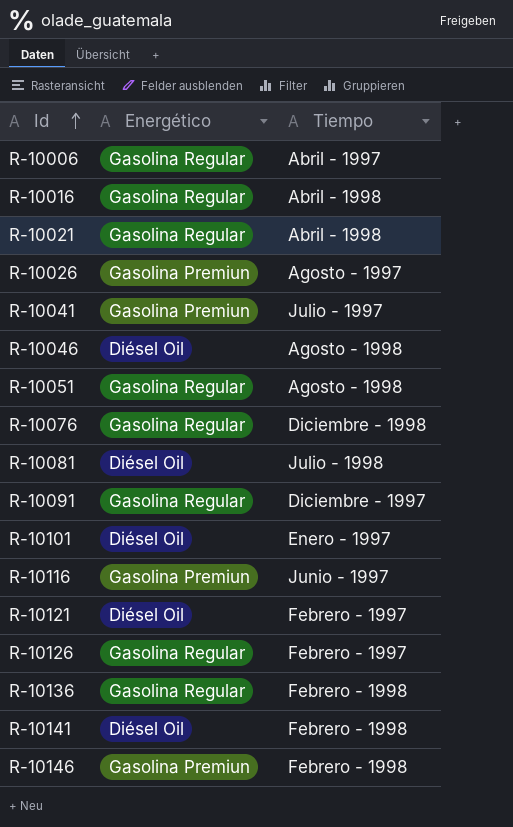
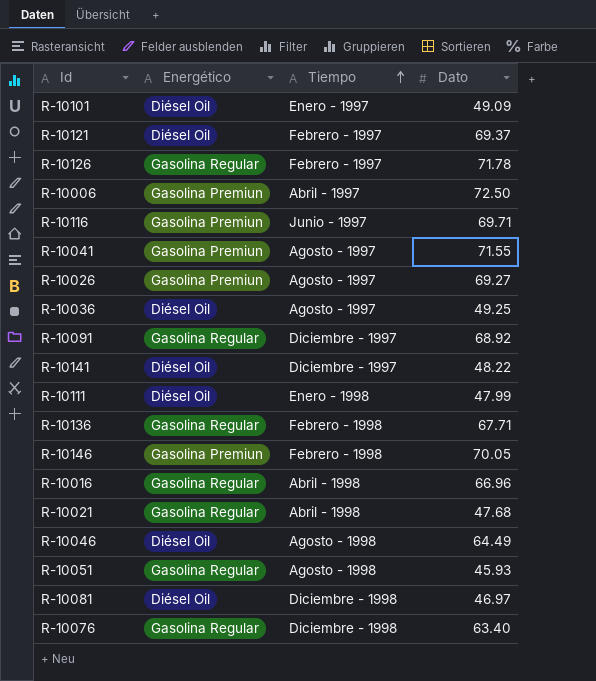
row order: Id ascending -> Tiempo ascending
column Dato | position: none -> 4
R-10006 | Energético: Gasolina Regular -> Gasolina Premiun
R-10041 | Tiempo: Julio - 1997 -> Agosto - 1997
row R-10036: none -> Diésel Oil | Agosto - 1997 | 49.25
R-10141 | Tiempo: Febrero - 1998 -> Diciembre - 1997
row R-10111: none -> Diésel Oil | Enero - 1998 | 47.99
R-10081 | Tiempo: Julio - 1998 -> Diciembre - 1998

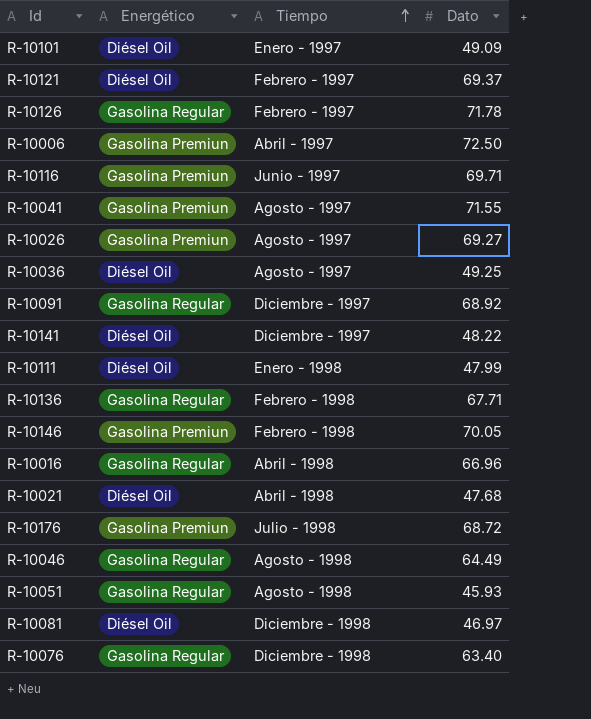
R-10021 | Energético: Gasolina Regular -> Diésel Oil
row R-10176: none -> Gasolina Premiun | Julio - 1998 | 68.72
R-10046 | Energético: Diésel Oil -> Gasolina Regular

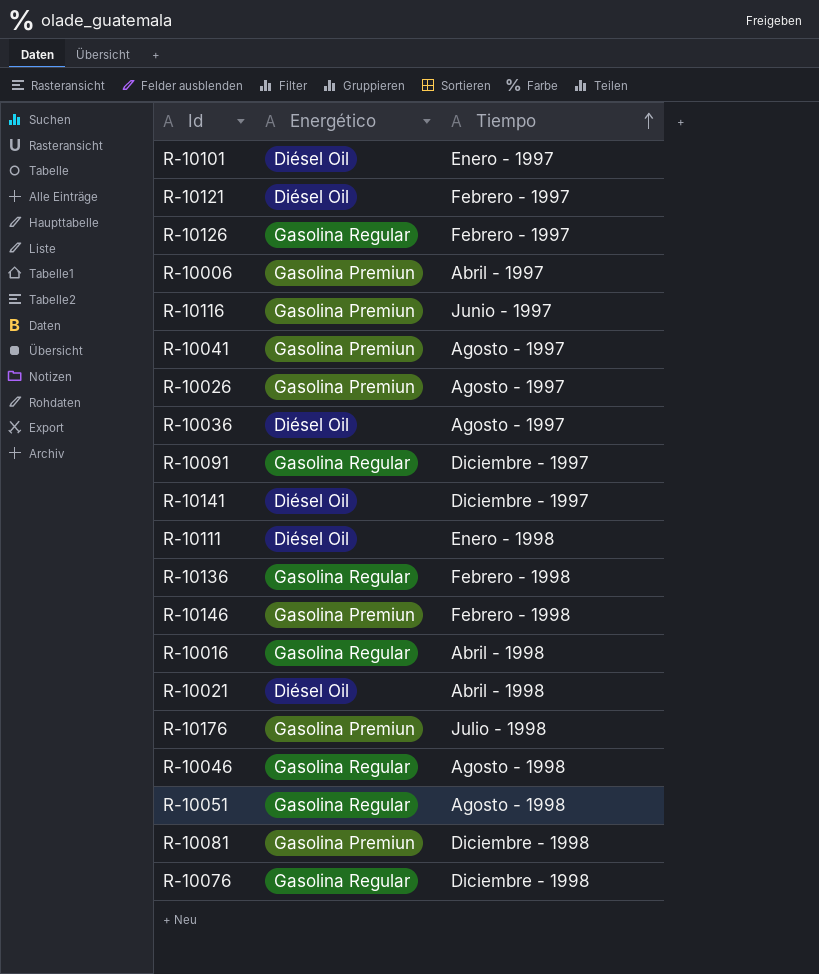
column Dato | position: 4 -> none
R-10081 | Energético: Diésel Oil -> Gasolina Premiun

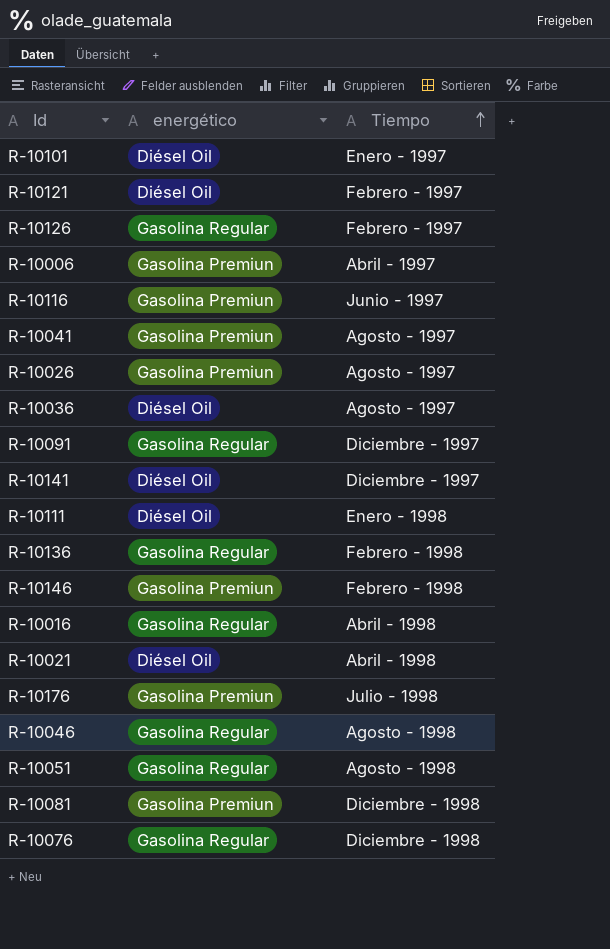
column name: Energético -> energético

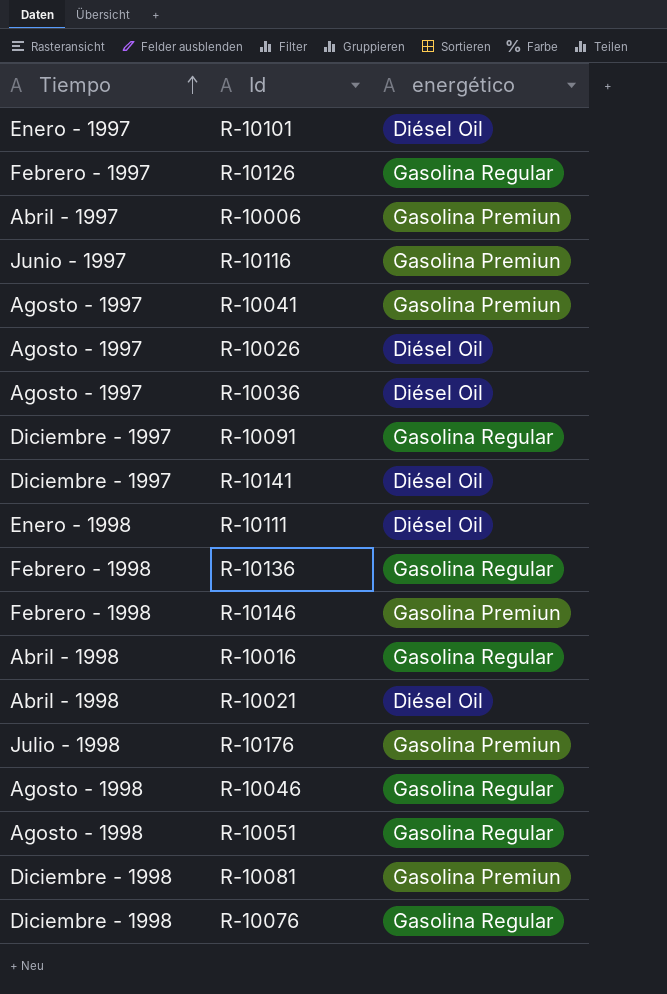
column Tiempo | position: 3 -> 1
row R-10121: Diésel Oil | Febrero - 1997 -> none
R-10026 | energético: Gasolina Premiun -> Diésel Oil

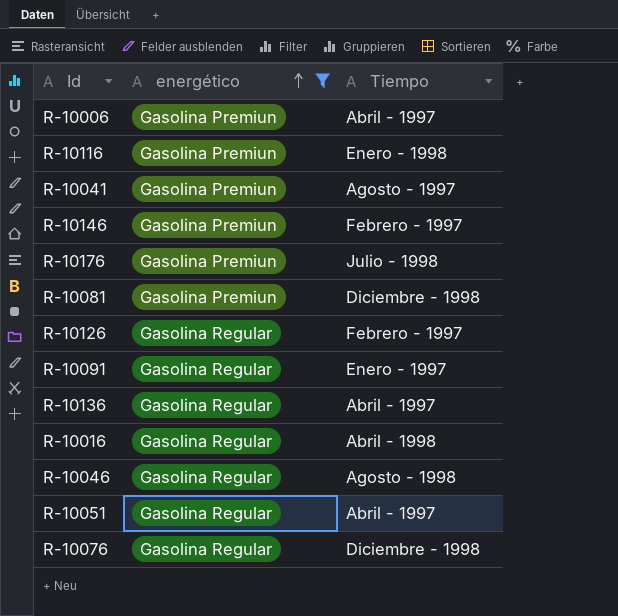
filter: none -> energético != Diésel Oil
row order: Tiempo ascending -> energético ascending
column Tiempo | position: 1 -> 3
R-10116 | Tiempo: Junio - 1997 -> Enero - 1998
R-10146 | Tiempo: Febrero - 1998 -> Febrero - 1997
R-10091 | Tiempo: Diciembre - 1997 -> Enero - 1997
R-10136 | Tiempo: Febrero - 1998 -> Abril - 1997
R-10051 | Tiempo: Agosto - 1998 -> Abril - 1997

